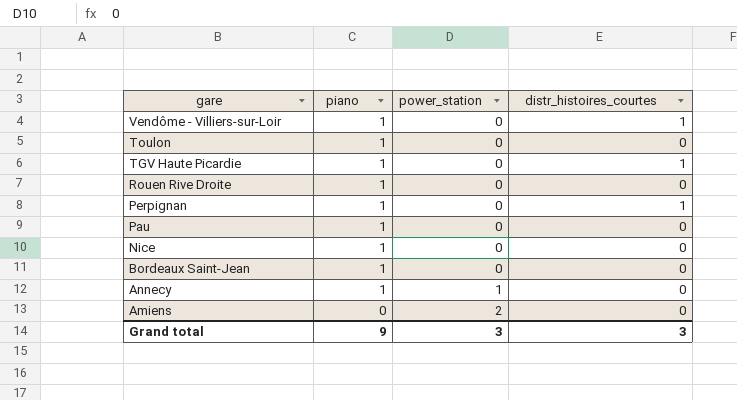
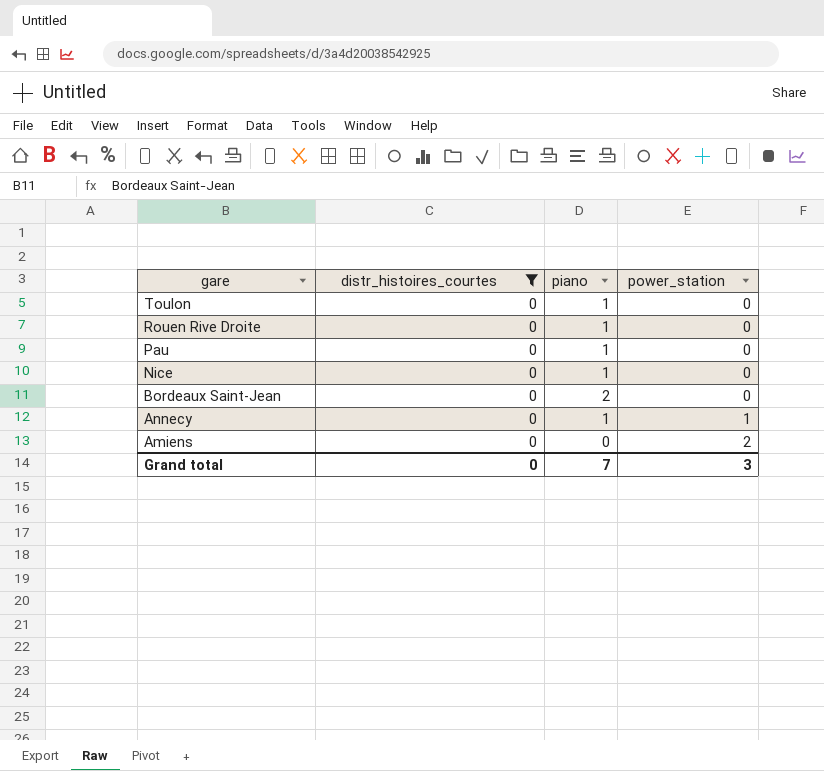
filter: none -> distr_histoires_courtes = 0
column distr_histoires_courtes | position: 4 -> 2
Bordeaux Saint-Jean | piano: 1 -> 2
Grand total | distr_histoires_courtes: 3 -> 0
Grand total | piano: 9 -> 7

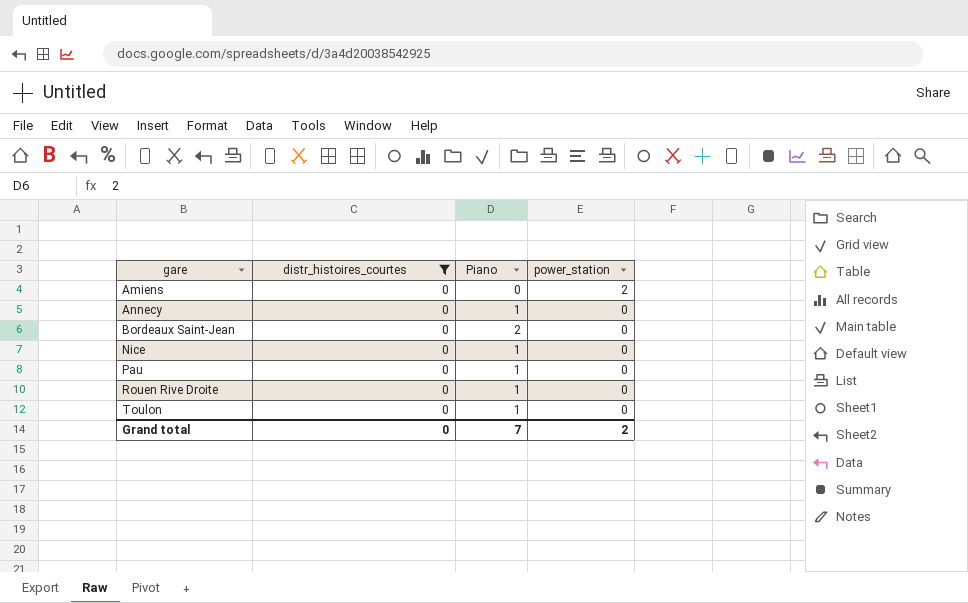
row order: gare descending -> gare ascending
column name: piano -> Piano
Annecy | power_station: 1 -> 0
Grand total | power_station: 3 -> 2

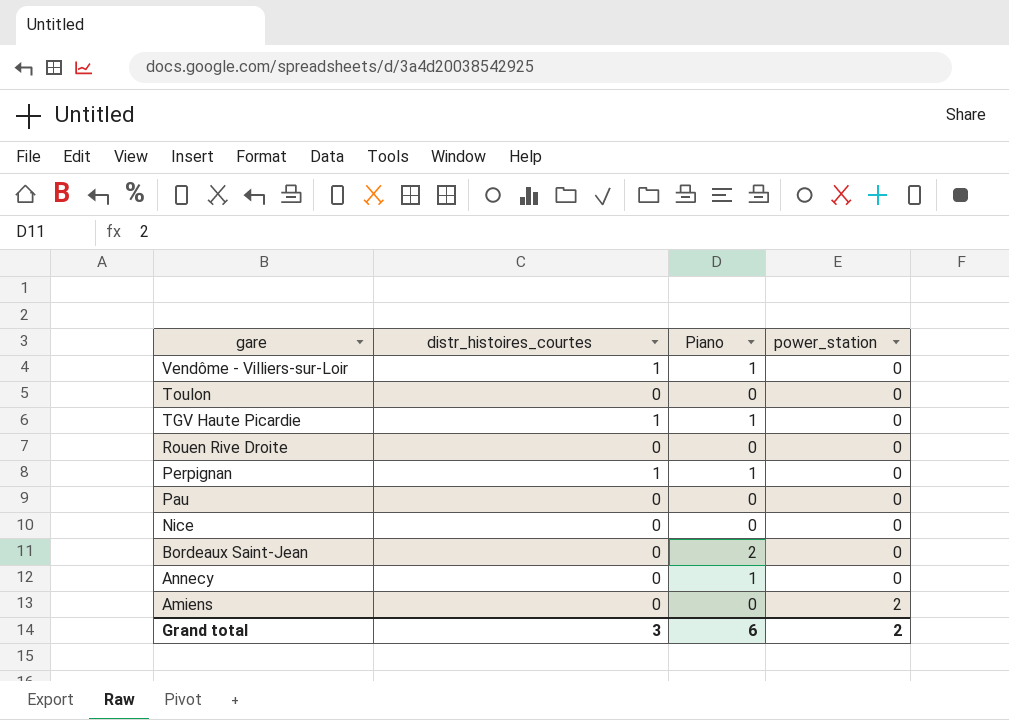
filter: distr_histoires_courtes = 0 -> none
row order: gare ascending -> gare descending
Toulon | Piano: 1 -> 0
Rouen Rive Droite | Piano: 1 -> 0
Pau | Piano: 1 -> 0
Nice | Piano: 1 -> 0
Grand total | distr_histoires_courtes: 0 -> 3
Grand total | Piano: 7 -> 6

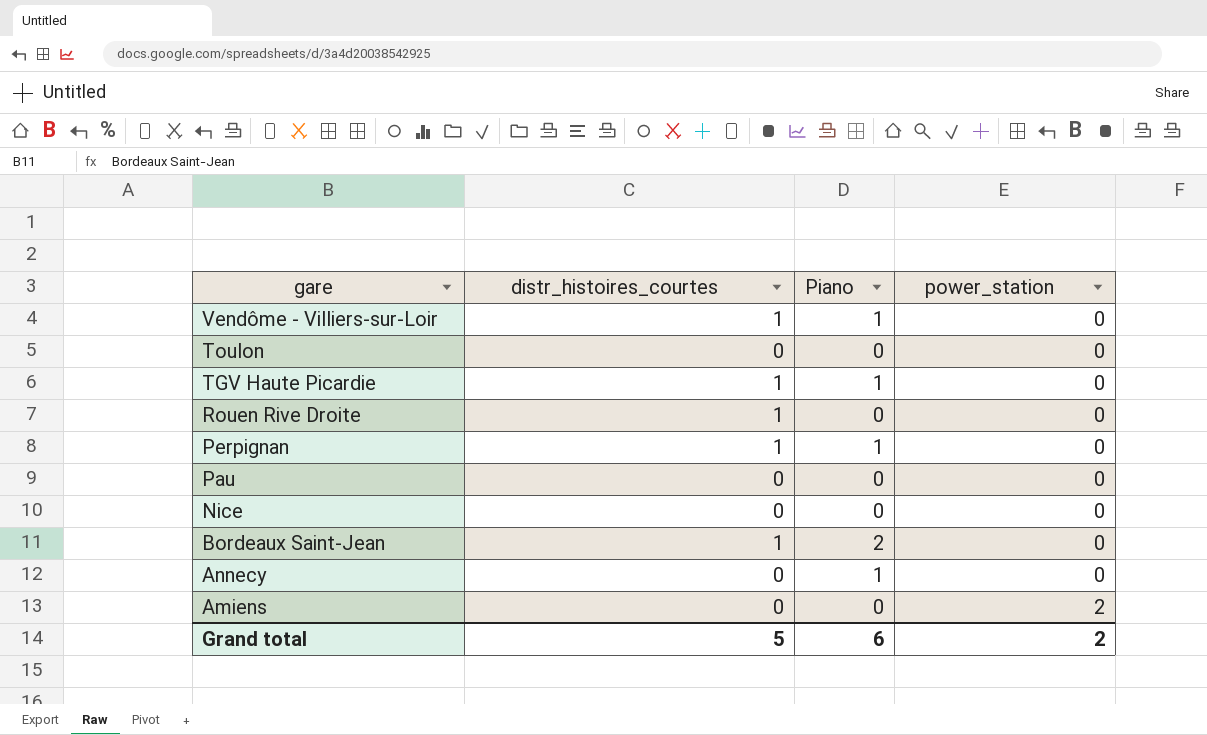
Rouen Rive Droite | distr_histoires_courtes: 0 -> 1
Bordeaux Saint-Jean | distr_histoires_courtes: 0 -> 1
Grand total | distr_histoires_courtes: 3 -> 5

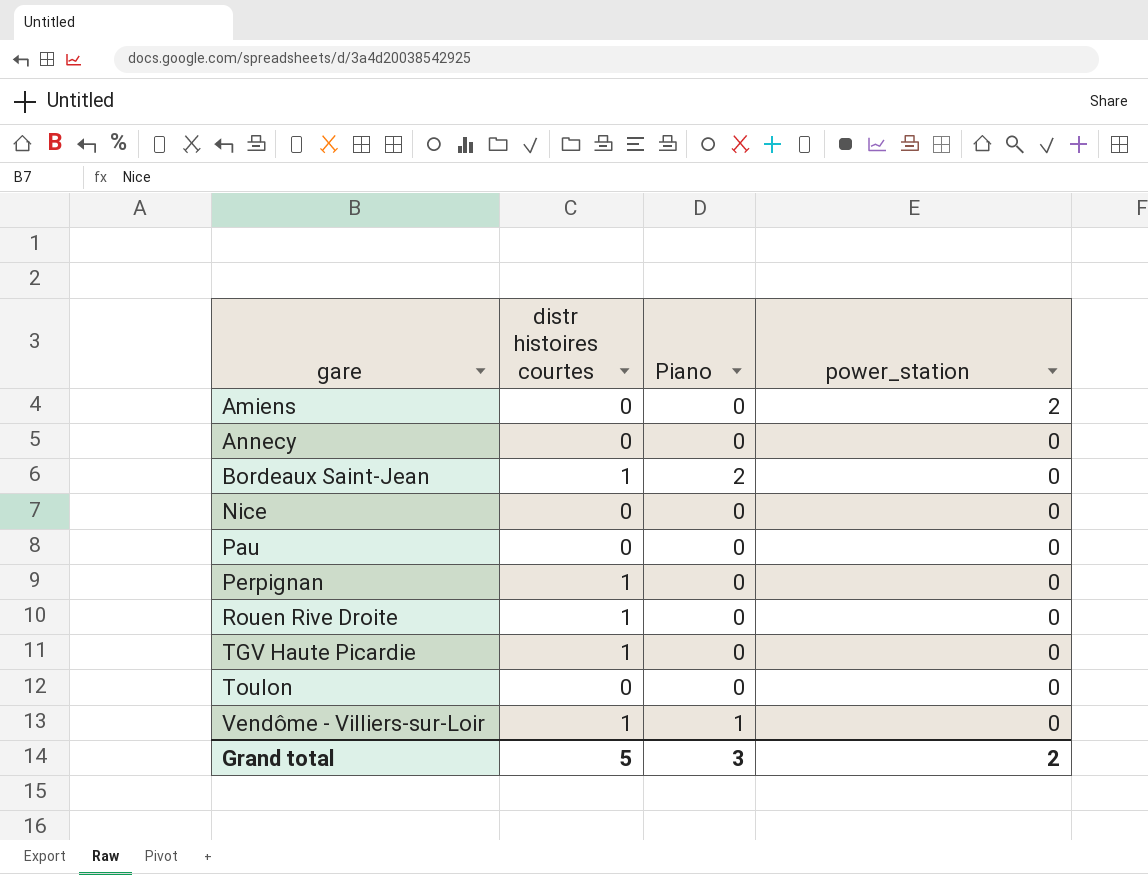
row order: gare descending -> gare ascending
column name: distr_histoires_courtes -> distr histoires courtes
Annecy | Piano: 1 -> 0
Perpignan | Piano: 1 -> 0
TGV Haute Picardie | Piano: 1 -> 0
Grand total | Piano: 6 -> 3

